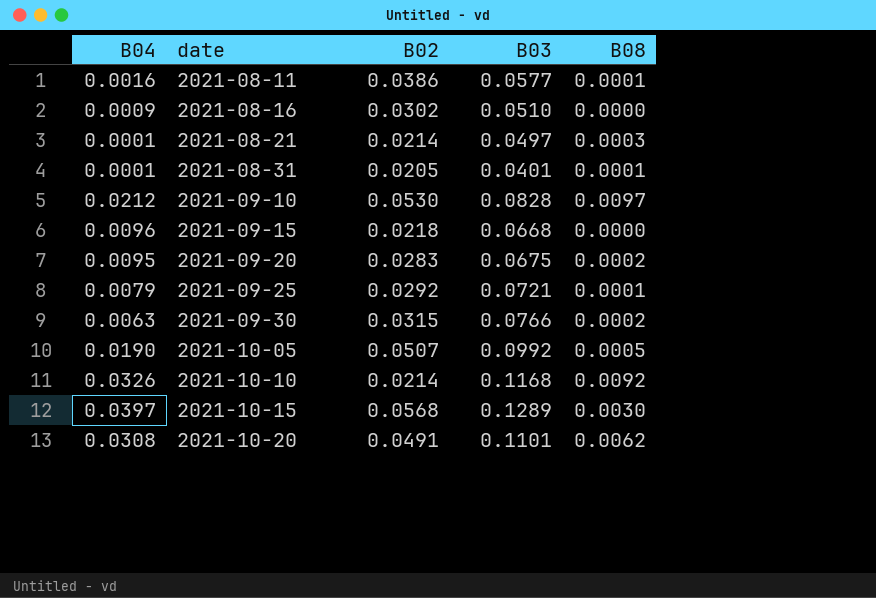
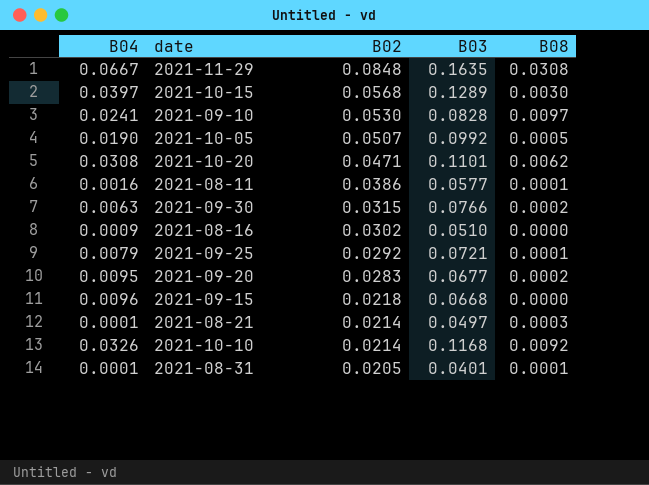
row order: date ascending -> B02 descending
row 2021-11-29: none -> 0.0667 | 0.0848 | 0.1635 | 0.0308
2021-09-10 | B04: 0.0212 -> 0.0241
2021-10-20 | B02: 0.0491 -> 0.0471
2021-09-20 | B03: 0.0675 -> 0.0677

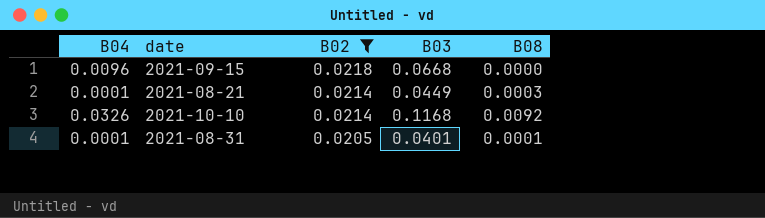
filter: none -> B02 <= 0.0218
2021-08-21 | B03: 0.0497 -> 0.0449

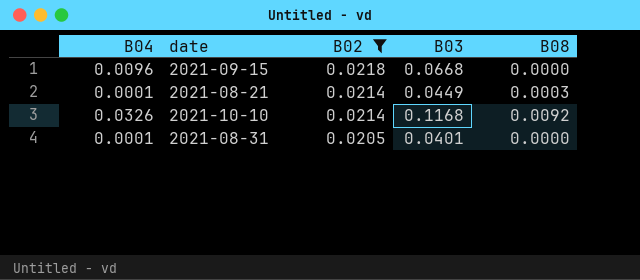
2021-08-31 | B08: 0.0001 -> 0.0000

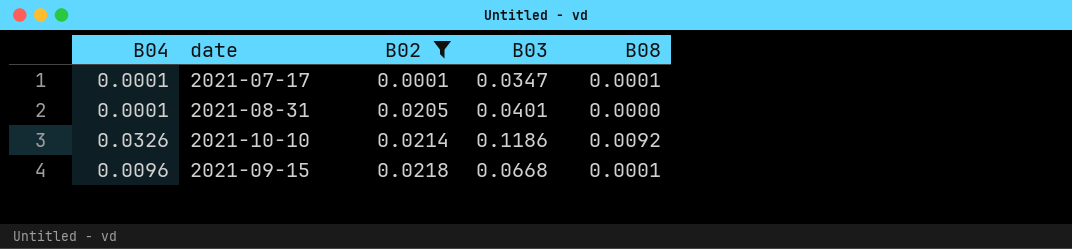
row order: B02 descending -> B02 ascending
row 2021-08-21: 0.0001 | 0.0214 | 0.0449 | 0.0003 -> none
row 2021-07-17: none -> 0.0001 | 0.0001 | 0.0347 | 0.0001
2021-10-10 | B03: 0.1168 -> 0.1186
2021-09-15 | B08: 0.0000 -> 0.0001

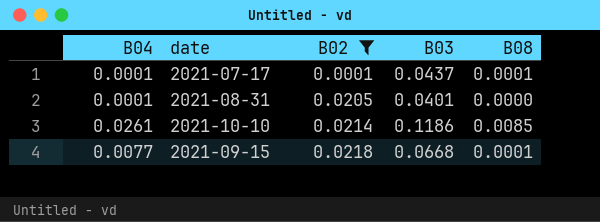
2021-07-17 | B03: 0.0347 -> 0.0437
2021-10-10 | B04: 0.0326 -> 0.0261
2021-10-10 | B08: 0.0092 -> 0.0085
2021-09-15 | B04: 0.0096 -> 0.0077

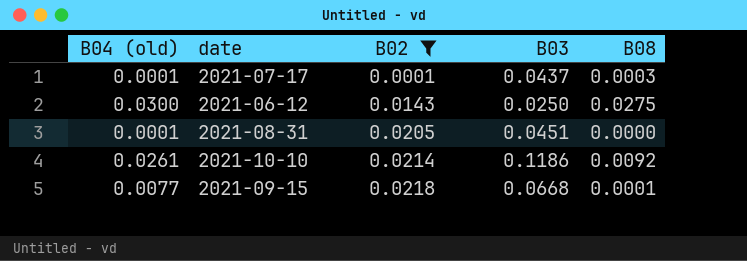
column name: B04 -> B04 (old)
2021-07-17 | B08: 0.0001 -> 0.0003
row 2021-06-12: none -> 0.0300 | 0.0143 | 0.0250 | 0.0275
2021-08-31 | B03: 0.0401 -> 0.0451
2021-10-10 | B08: 0.0085 -> 0.0092

